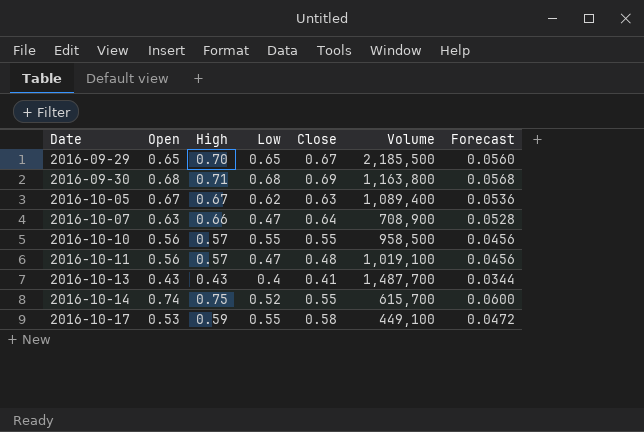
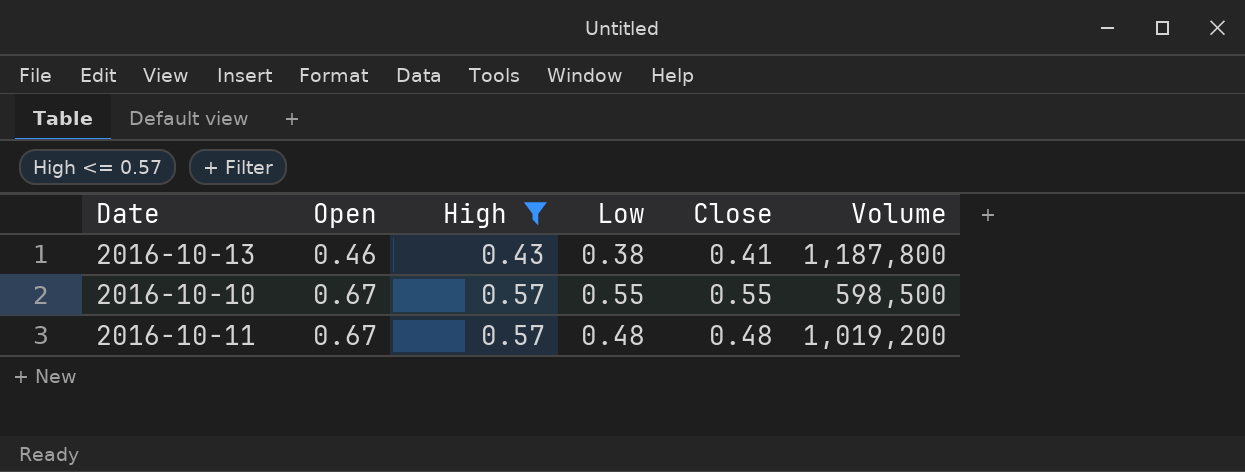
filter: none -> High <= 0.57
row order: Date ascending -> Open ascending
column Forecast | formula: [High] * 0.08 -> none
2016-10-13 | Open: 0.43 -> 0.46
2016-10-13 | Low: 0.4 -> 0.38
2016-10-13 | Volume: 1,487,700 -> 1,187,800
2016-10-10 | Open: 0.56 -> 0.67
2016-10-10 | Volume: 958,500 -> 598,500
2016-10-11 | Open: 0.56 -> 0.67
2016-10-11 | Low: 0.47 -> 0.48
2016-10-11 | Volume: 1,019,100 -> 1,019,200

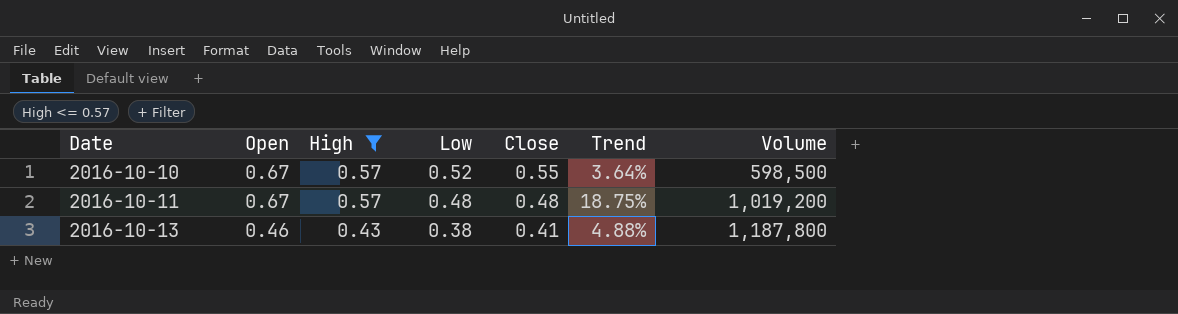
row order: Open ascending -> Date ascending
column Trend | formula: none -> ([High] - [Close]) / [Close]
2016-10-10 | Low: 0.55 -> 0.52

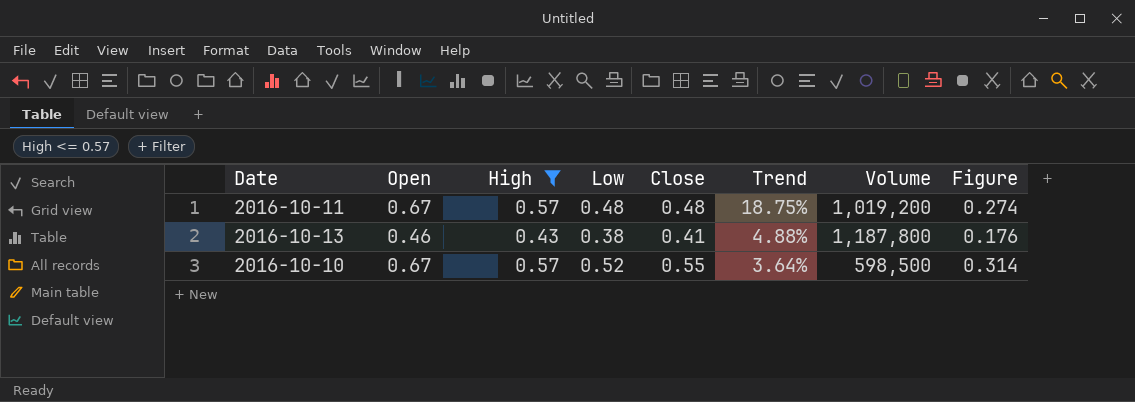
row order: Date ascending -> Trend descending
column Figure | formula: none -> [High] * [Close]

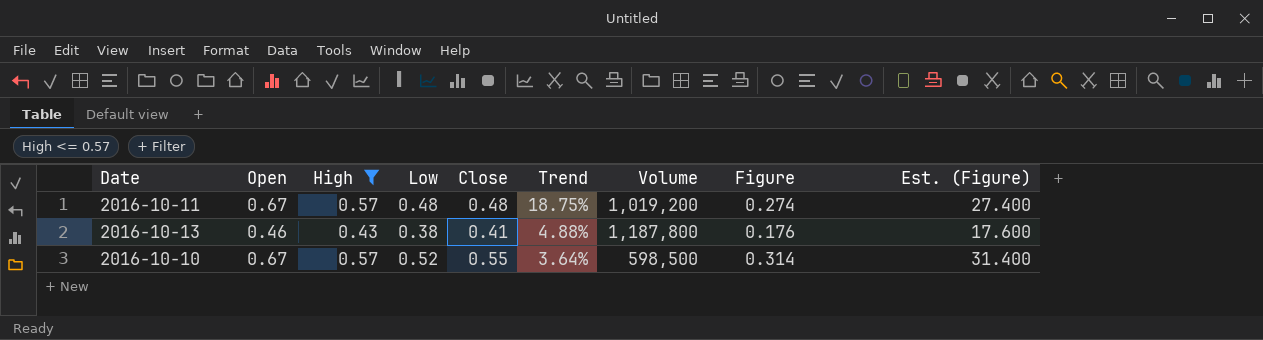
column Est. (Figure) | formula: none -> [Figure] * 100

